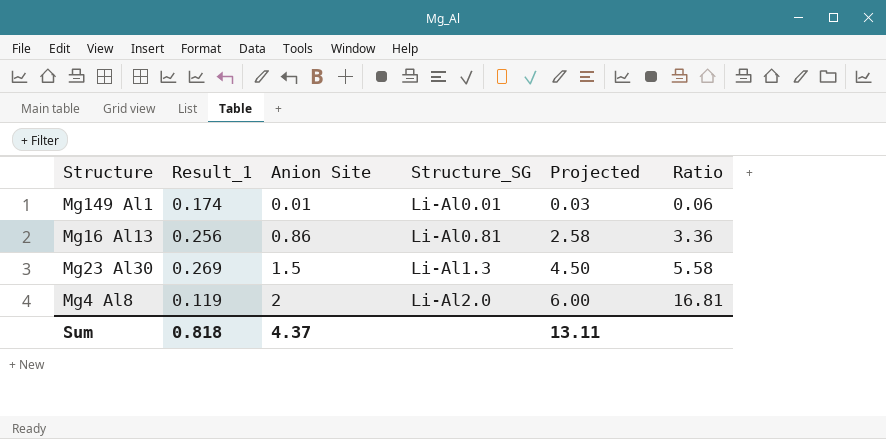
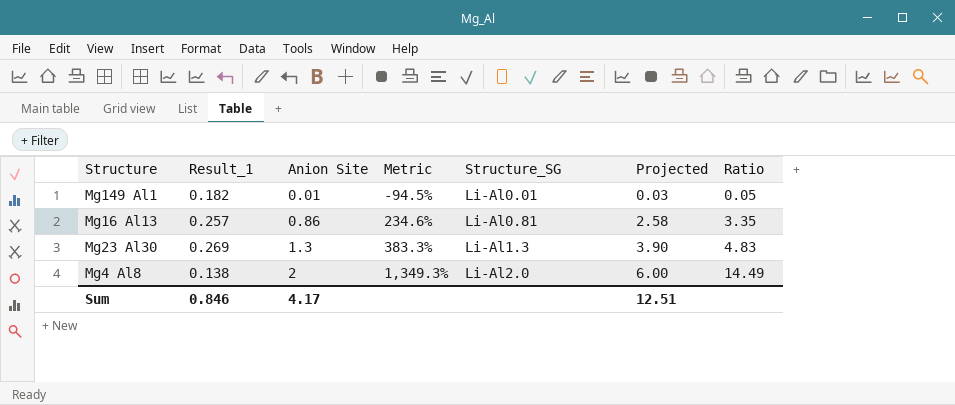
column Metric | formula: none -> ([Anion Site] - [Result_1]) / [Result_1]
Mg149 Al1 | Result_1: 0.174 -> 0.182
Mg149 Al1 | Ratio: 0.06 -> 0.05
Mg16 Al13 | Result_1: 0.256 -> 0.257
Mg16 Al13 | Ratio: 3.36 -> 3.35
Mg23 Al30 | Anion Site: 1.5 -> 1.3
Mg23 Al30 | Projected: 4.50 -> 3.90
Mg23 Al30 | Ratio: 5.58 -> 4.83
Mg4 Al8 | Result_1: 0.119 -> 0.138
Mg4 Al8 | Ratio: 16.81 -> 14.49
Sum | Result_1: 0.818 -> 0.846
Sum | Anion Site: 4.37 -> 4.17
Sum | Projected: 13.11 -> 12.51

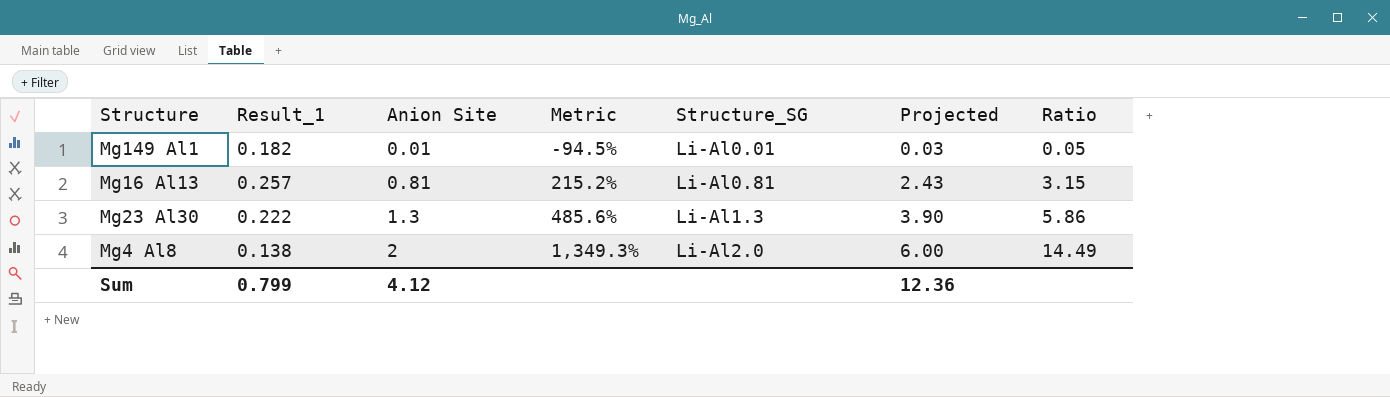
Mg16 Al13 | Anion Site: 0.86 -> 0.81
Mg16 Al13 | Metric: 234.6% -> 215.2%
Mg16 Al13 | Projected: 2.58 -> 2.43
Mg16 Al13 | Ratio: 3.35 -> 3.15
Mg23 Al30 | Result_1: 0.269 -> 0.222
Mg23 Al30 | Metric: 383.3% -> 485.6%
Mg23 Al30 | Ratio: 4.83 -> 5.86
Sum | Result_1: 0.846 -> 0.799
Sum | Anion Site: 4.17 -> 4.12
Sum | Projected: 12.51 -> 12.36

